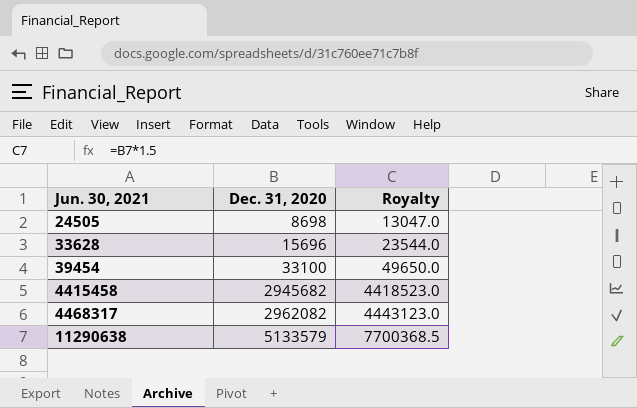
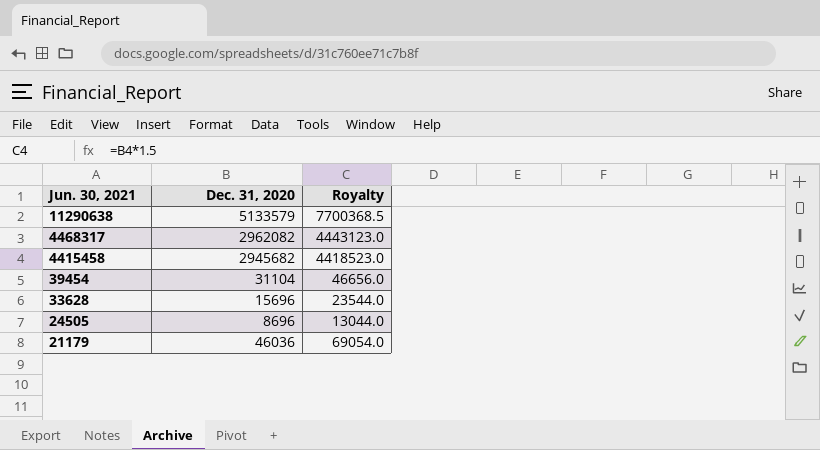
row order: Jun. 30, 2021 ascending -> Jun. 30, 2021 descending
39454 | Dec. 31, 2020: 33100 -> 31104
39454 | Royalty: 49650.0 -> 46656.0
24505 | Dec. 31, 2020: 8698 -> 8696
24505 | Royalty: 13047.0 -> 13044.0
row 21179: none -> 46036 | 69054.0

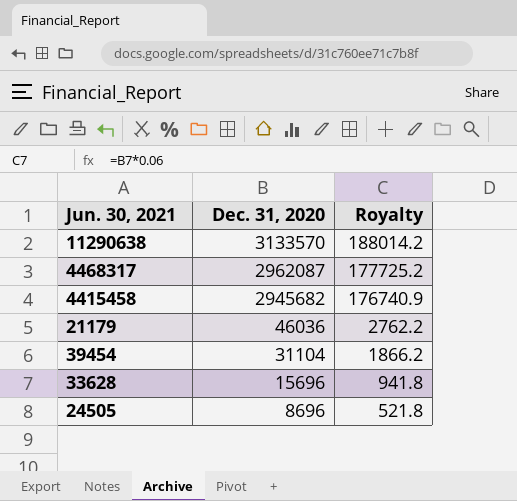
row order: Jun. 30, 2021 descending -> Dec. 31, 2020 descending
column Royalty | formula: [Dec. 31, 2020] * 1.5 -> [Dec. 31, 2020] * 0.06
11290638 | Dec. 31, 2020: 5133579 -> 3133570
4468317 | Dec. 31, 2020: 2962082 -> 2962087

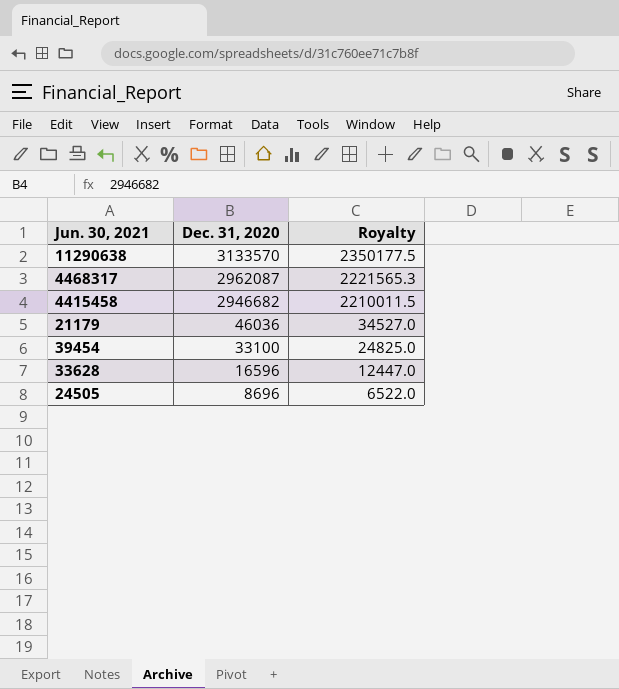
column Royalty | formula: [Dec. 31, 2020] * 0.06 -> [Dec. 31, 2020] * 0.75
4415458 | Dec. 31, 2020: 2945682 -> 2946682
39454 | Dec. 31, 2020: 31104 -> 33100
33628 | Dec. 31, 2020: 15696 -> 16596

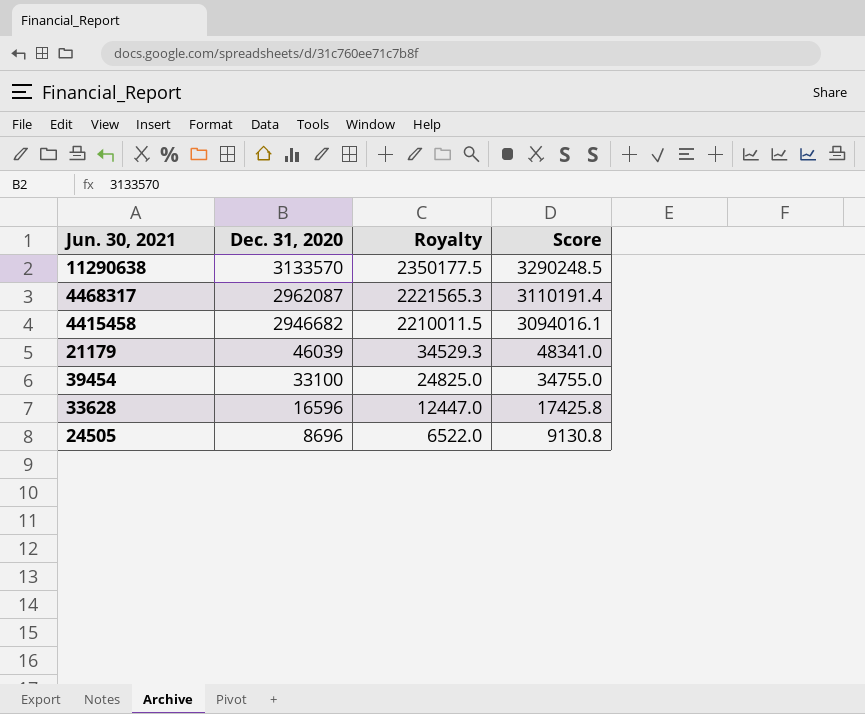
column Score | formula: none -> [Dec. 31, 2020] * 1.05
21179 | Dec. 31, 2020: 46036 -> 46039
21179 | Royalty: 34527.0 -> 34529.3

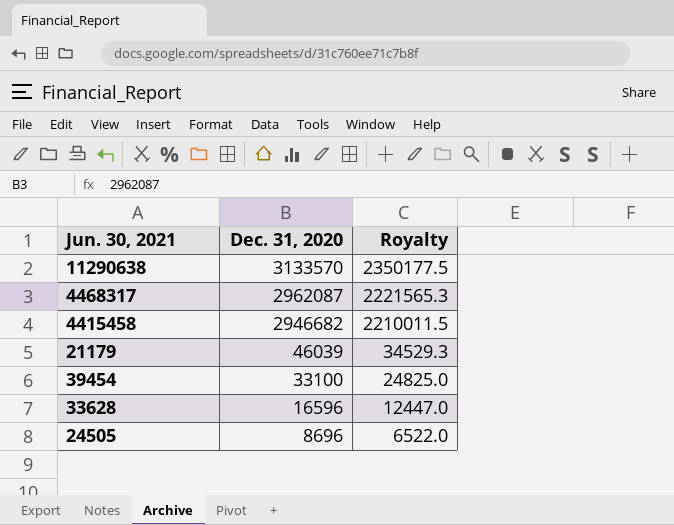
column Score | formula: [Dec. 31, 2020] * 1.05 -> none

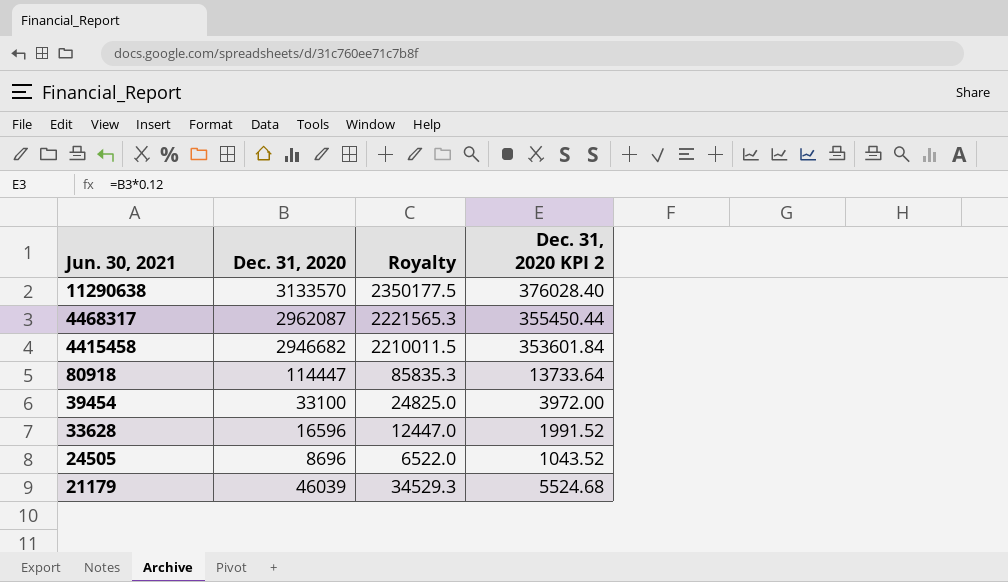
row order: Dec. 31, 2020 descending -> Jun. 30, 2021 descending
column Dec. 31, 2020 KPI 2 | formula: none -> [Dec. 31, 2020] * 0.12
row 80918: none -> 114447 | 85835.3 | 13733.64

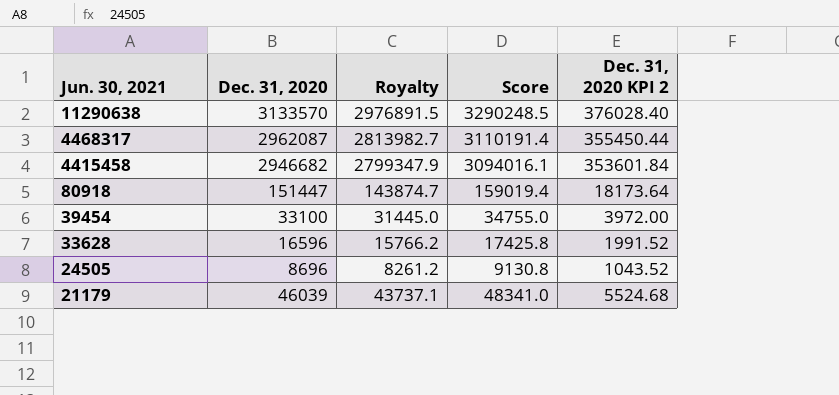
column Royalty | formula: [Dec. 31, 2020] * 0.75 -> [Dec. 31, 2020] * 0.95
column Score | formula: none -> [Dec. 31, 2020] * 1.05
80918 | Dec. 31, 2020: 114447 -> 151447
80918 | Dec. 31, 2020 KPI 2: 13733.64 -> 18173.64

